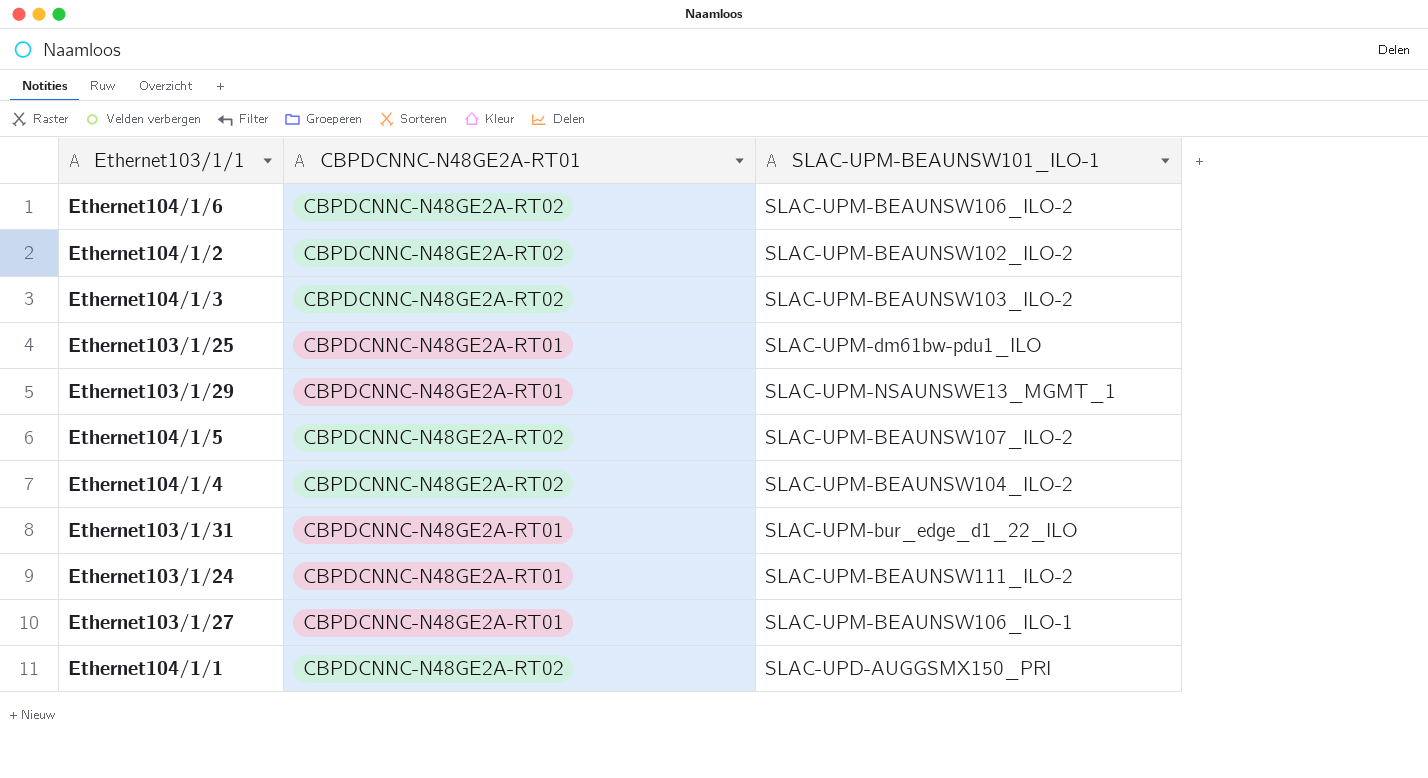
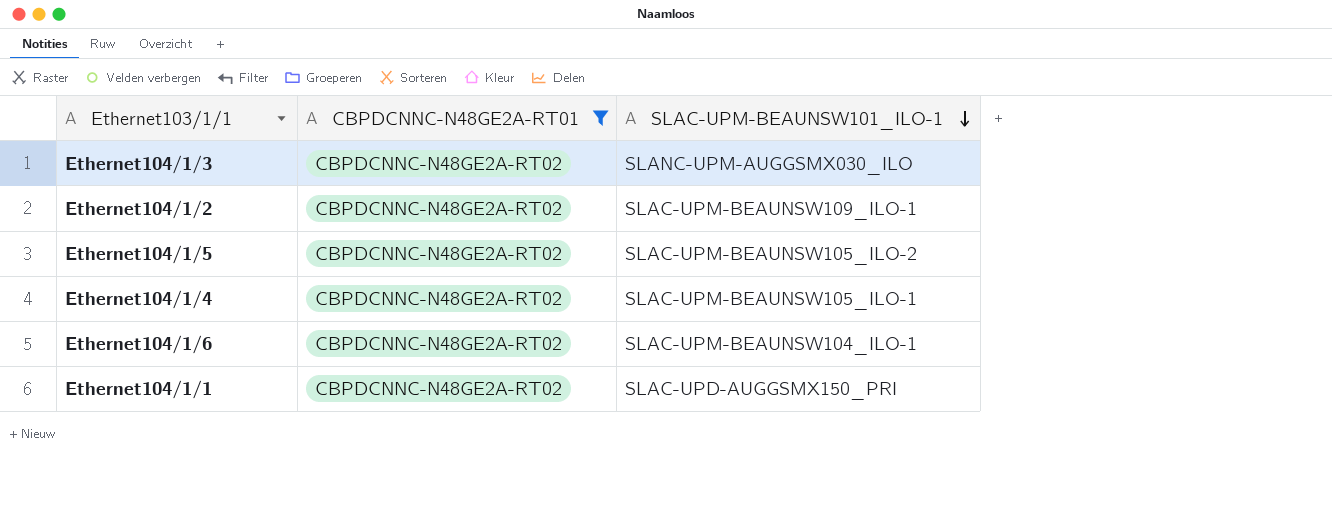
filter: none -> CBPDCNNC-N48GE2A-RT01 = CBPDCNNC-N48GE2A-RT02
row order: none -> SLAC-UPM-BEAUNSW101_ILO-1 descending
Ethernet104/1/3 | SLAC-UPM-BEAUNSW101_ILO-1: SLAC-UPM-BEAUNSW103_ILO-2 -> SLANC-UPM-AUGGSMX030_ILO
Ethernet104/1/2 | SLAC-UPM-BEAUNSW101_ILO-1: SLAC-UPM-BEAUNSW102_ILO-2 -> SLAC-UPM-BEAUNSW109_ILO-1
Ethernet104/1/5 | SLAC-UPM-BEAUNSW101_ILO-1: SLAC-UPM-BEAUNSW107_ILO-2 -> SLAC-UPM-BEAUNSW105_ILO-2
Ethernet104/1/4 | SLAC-UPM-BEAUNSW101_ILO-1: SLAC-UPM-BEAUNSW104_ILO-2 -> SLAC-UPM-BEAUNSW105_ILO-1
Ethernet104/1/6 | SLAC-UPM-BEAUNSW101_ILO-1: SLAC-UPM-BEAUNSW106_ILO-2 -> SLAC-UPM-BEAUNSW104_ILO-1

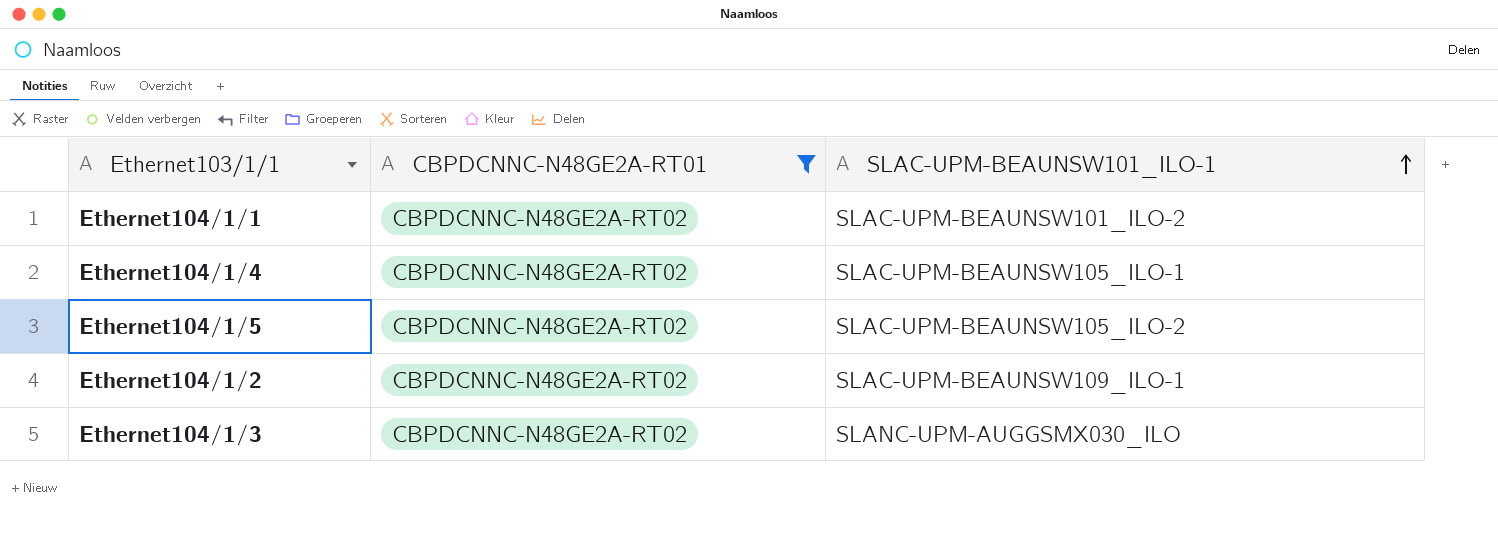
row order: SLAC-UPM-BEAUNSW101_ILO-1 descending -> SLAC-UPM-BEAUNSW101_ILO-1 ascending
row Ethernet104/1/6: CBPDCNNC-N48GE2A-RT02 | SLAC-UPM-BEAUNSW104_ILO-1 -> none
Ethernet104/1/1 | SLAC-UPM-BEAUNSW101_ILO-1: SLAC-UPD-AUGGSMX150_PRI -> SLAC-UPM-BEAUNSW101_ILO-2

